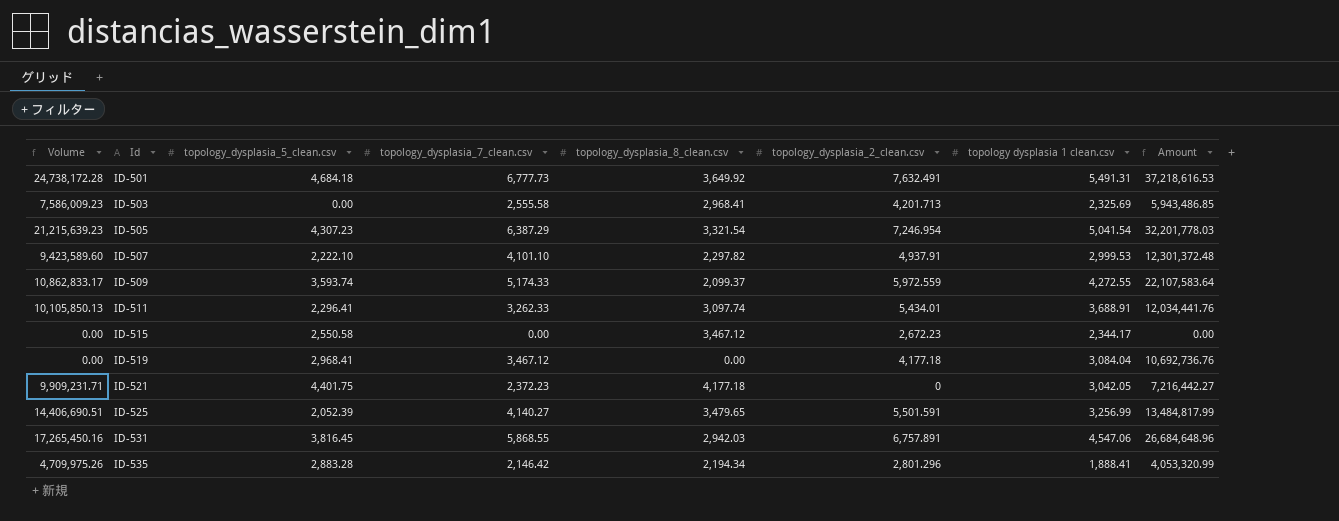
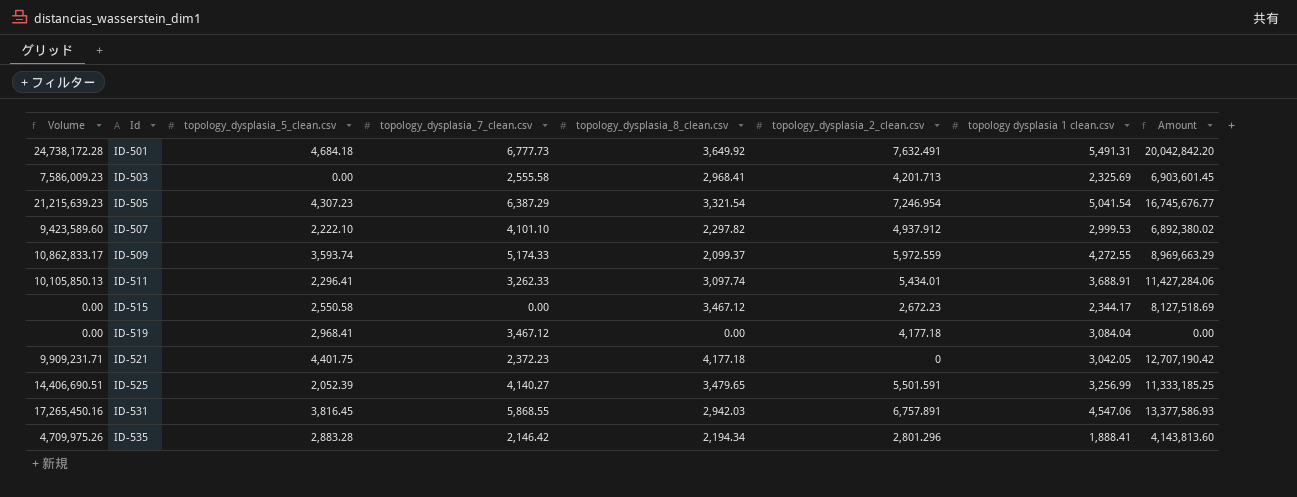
column Amount | formula: [topology_dysplasia_7_clean.csv] * [topology dysplasia 1 clean.csv] -> [topology_dysplasia_8_clean.csv] * [topology dysplasia 1 clean.csv]
ID-507 | topology_dysplasia_2_clean.csv: 4,937.91 -> 4,937.912

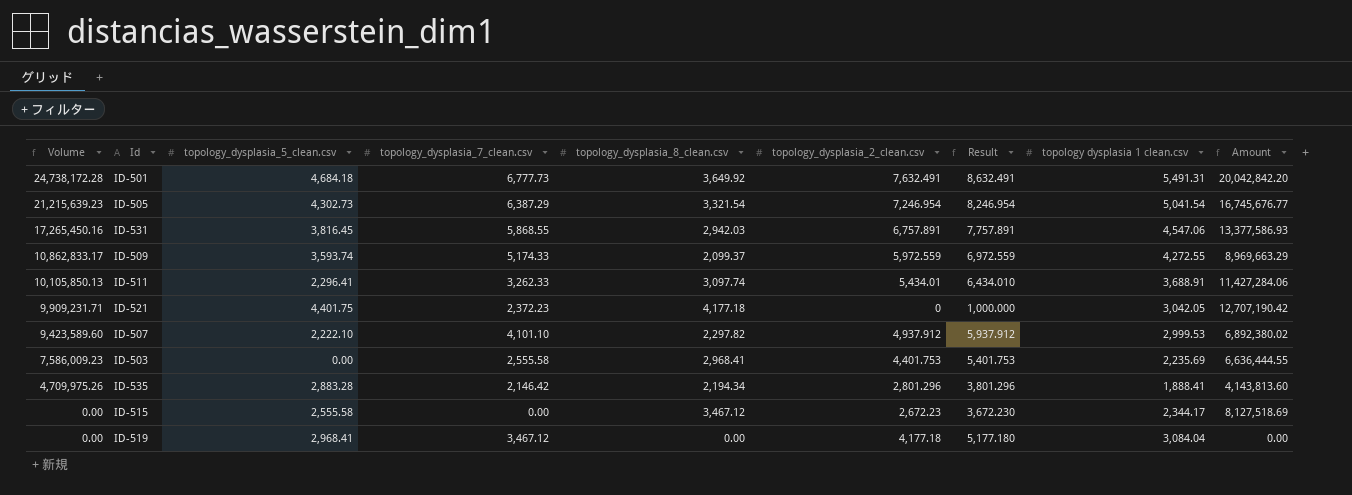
row order: Id ascending -> Volume descending
column Result | formula: none -> [topology_dysplasia_2_clean.csv] + 1000
row ID-525: 14,406,690.51 | 2,052.39 | 4,140.27 | 3,479.65 | 5,501.591 | 3,256.99 | 11,333,185.25 -> none
ID-505 | topology_dysplasia_5_clean.csv: 4,307.23 -> 4,302.73
ID-503 | topology_dysplasia_2_clean.csv: 4,201.713 -> 4,401.753
ID-503 | topology dysplasia 1 clean.csv: 2,325.69 -> 2,235.69
ID-503 | Amount: 6,903,601.45 -> 6,636,444.55
ID-515 | topology_dysplasia_5_clean.csv: 2,550.58 -> 2,555.58

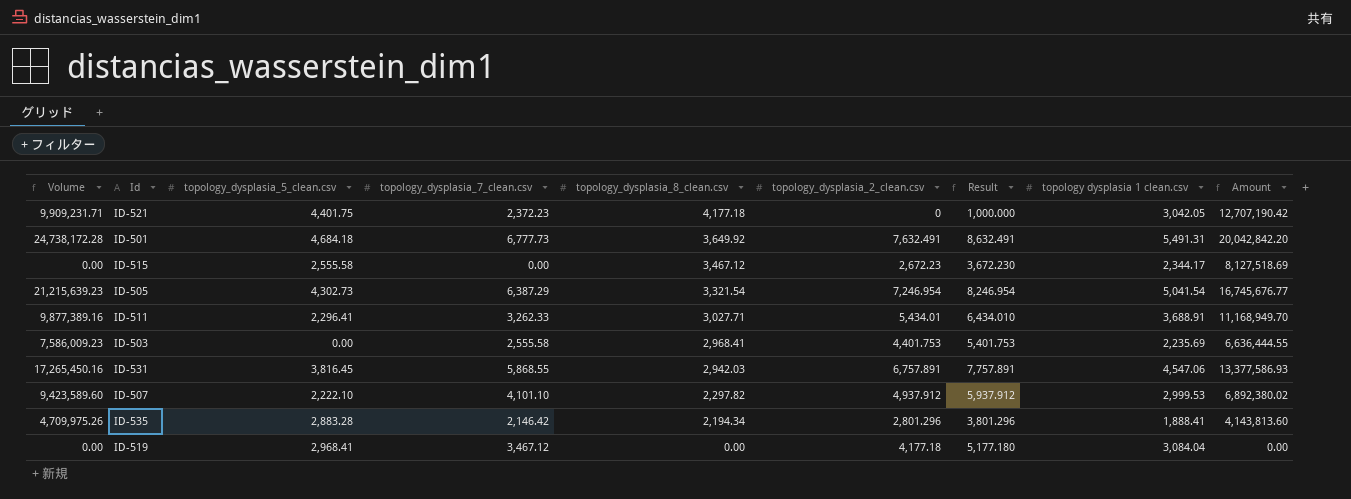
row order: Volume descending -> topology_dysplasia_8_clean.csv descending
row ID-509: 10,862,833.17 | 3,593.74 | 5,174.33 | 2,099.37 | 5,972.559 | 6,972.559 | 4,272.55 | 8,969,663.29 -> none
ID-511 | Volume: 10,105,850.13 -> 9,877,389.16
ID-511 | topology_dysplasia_8_clean.csv: 3,097.74 -> 3,027.71
ID-511 | Amount: 11,427,284.06 -> 11,168,949.70

